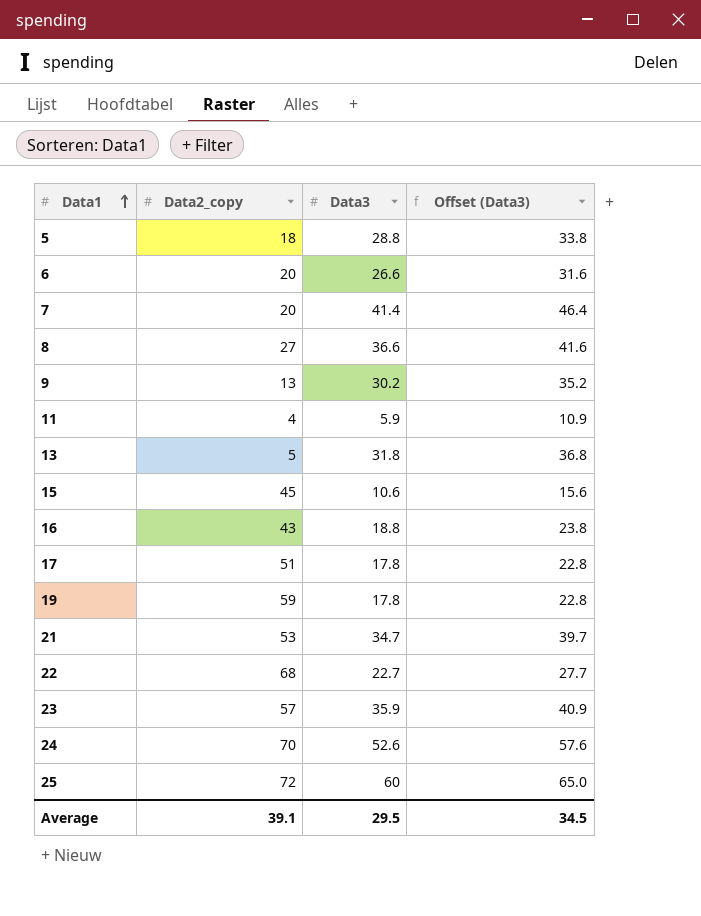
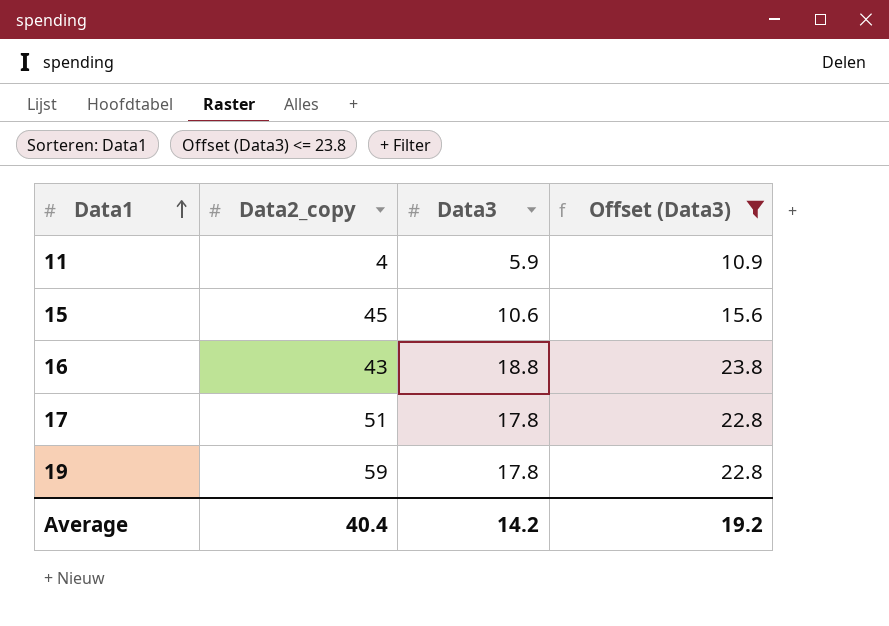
filter: none -> Offset (Data3) <= 23.8
Average | Data2_copy: 39.1 -> 40.4
Average | Data3: 29.5 -> 14.2
Average | Offset (Data3): 34.5 -> 19.2

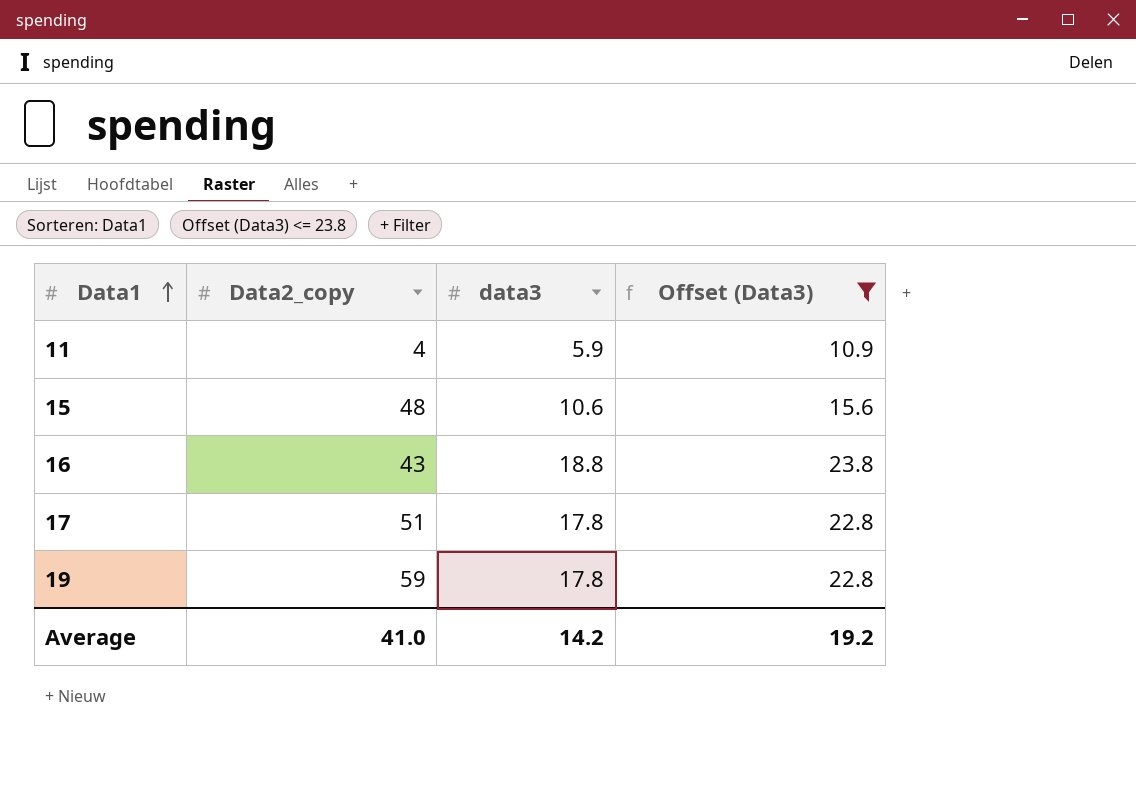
column name: Data3 -> data3
15 | Data2_copy: 45 -> 48
Average | Data2_copy: 40.4 -> 41.0

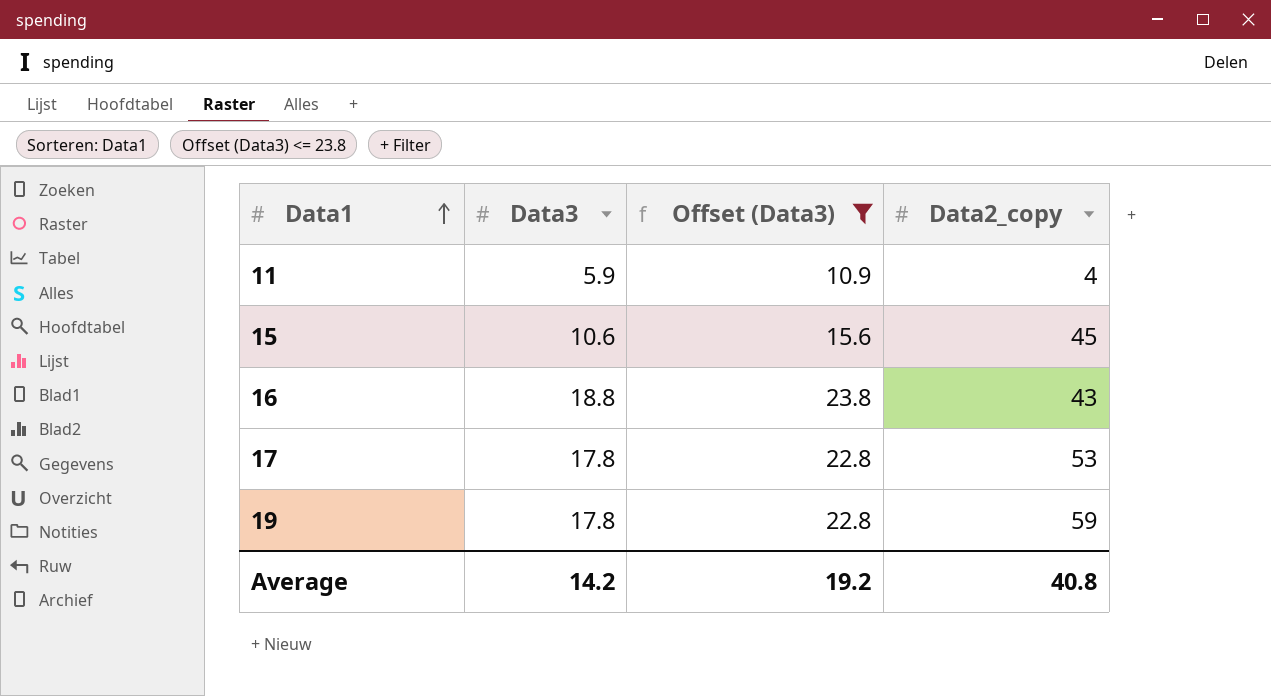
column name: data3 -> Data3
column Data2_copy | position: 2 -> 4
15 | Data2_copy: 48 -> 45
17 | Data2_copy: 51 -> 53
Average | Data2_copy: 41.0 -> 40.8

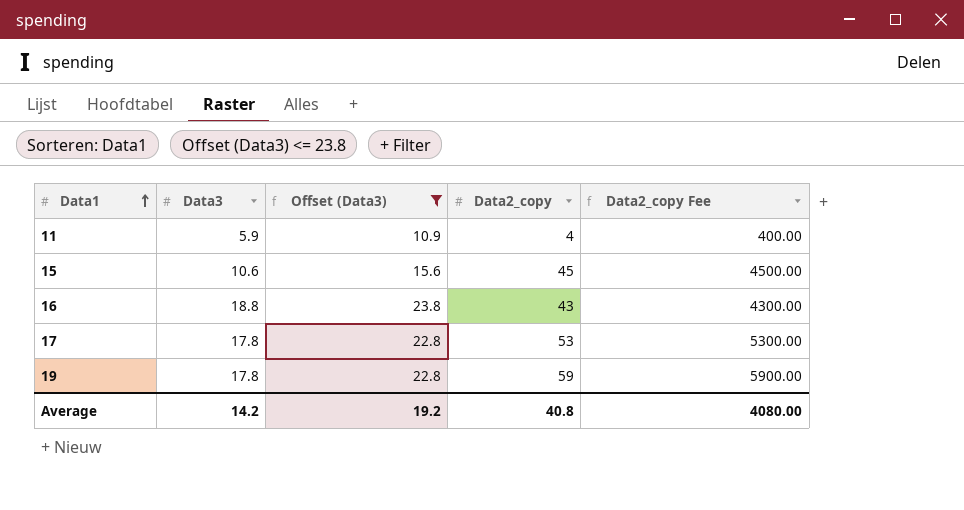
column Data2_copy Fee | formula: none -> [Data2_copy] * 100

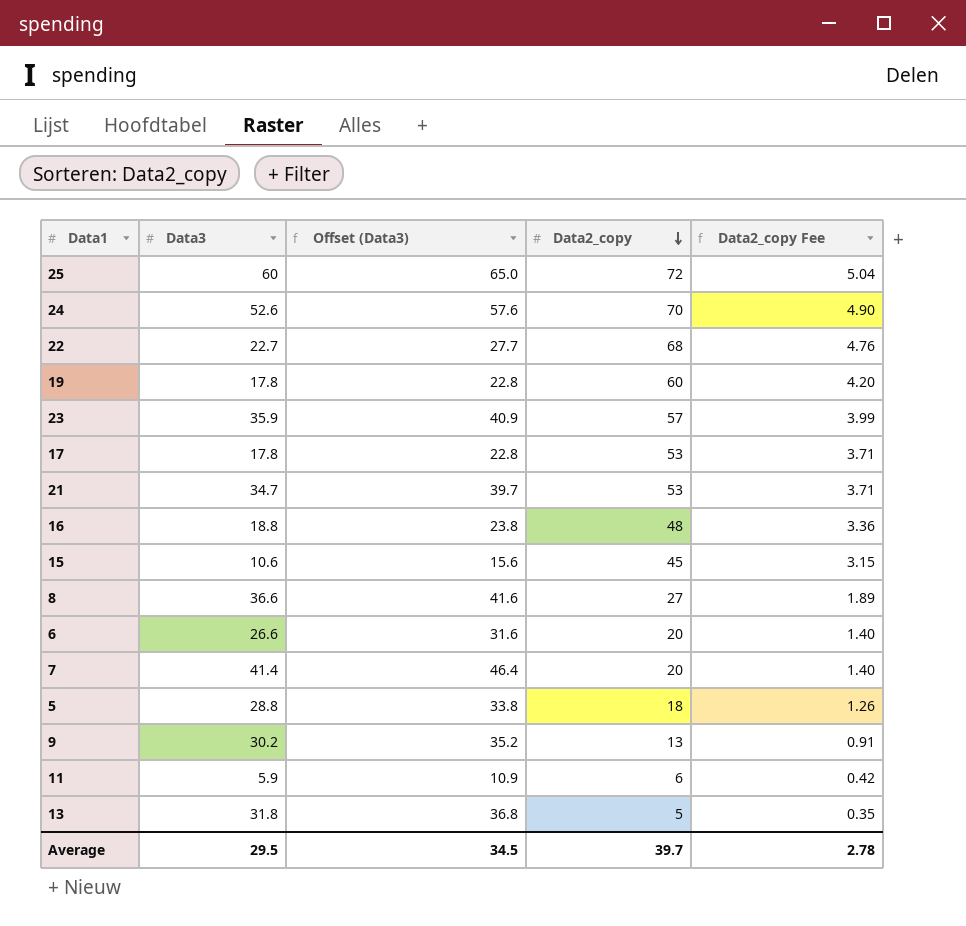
filter: Offset (Data3) <= 23.8 -> none
row order: Data1 ascending -> Data2_copy descending
column Data2_copy Fee | formula: [Data2_copy] * 100 -> [Data2_copy] * 0.07
19 | Data2_copy: 59 -> 60
16 | Data2_copy: 43 -> 48
11 | Data2_copy: 4 -> 6
Average | Data3: 14.2 -> 29.5
Average | Offset (Data3): 19.2 -> 34.5
Average | Data2_copy: 40.8 -> 39.7
Average | Data2_copy Fee: 4080.00 -> 2.78

